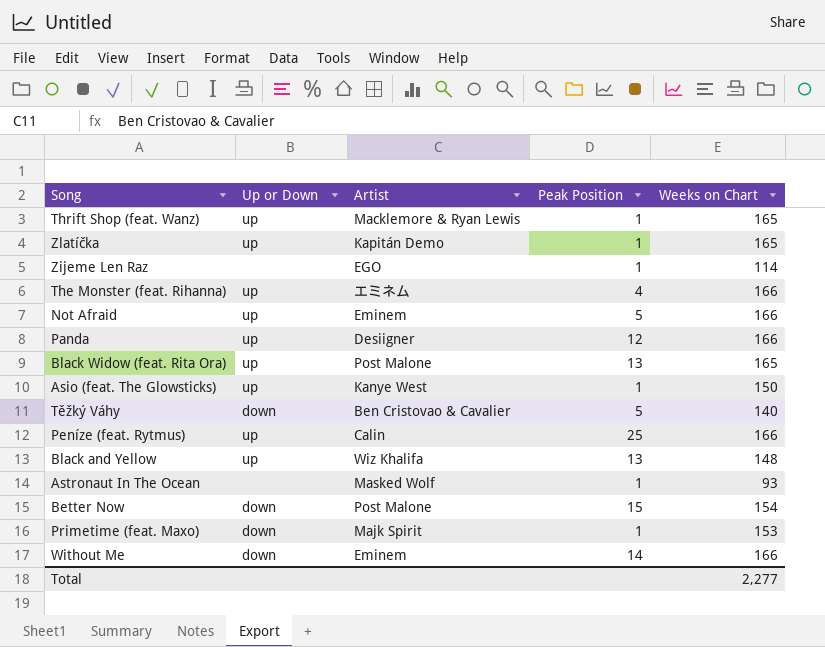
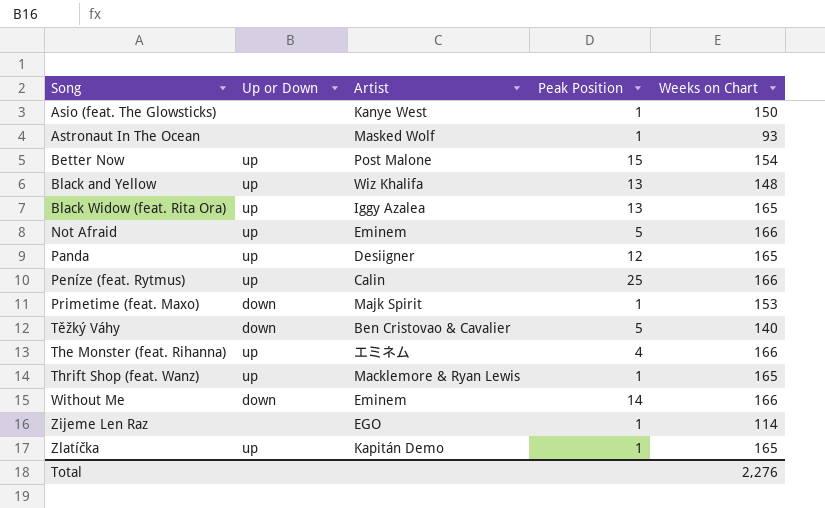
row order: none -> Song ascending
Asio (feat. The Glowsticks) | Up or Down: up -> none
Better Now | Up or Down: down -> up
Black Widow (feat. Rita Ora) | Artist: Post Malone -> Iggy Azalea
Panda | Weeks on Chart: 166 -> 165
Total | Weeks on Chart: 2,277 -> 2,276

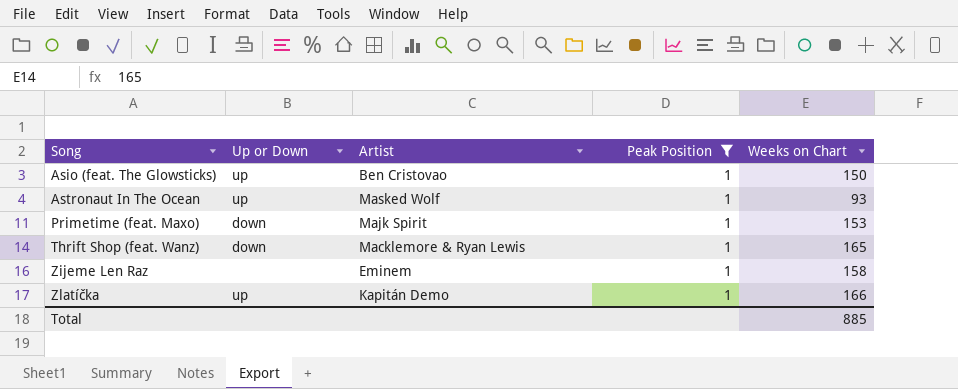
filter: none -> Peak Position = 1
Asio (feat. The Glowsticks) | Up or Down: none -> up
Asio (feat. The Glowsticks) | Artist: Kanye West -> Ben Cristovao
Astronaut In The Ocean | Up or Down: none -> up
Thrift Shop (feat. Wanz) | Up or Down: up -> down
Zijeme Len Raz | Artist: EGO -> Eminem
Zijeme Len Raz | Weeks on Chart: 114 -> 158
Zlatíčka | Weeks on Chart: 165 -> 166
Total | Weeks on Chart: 2,276 -> 885

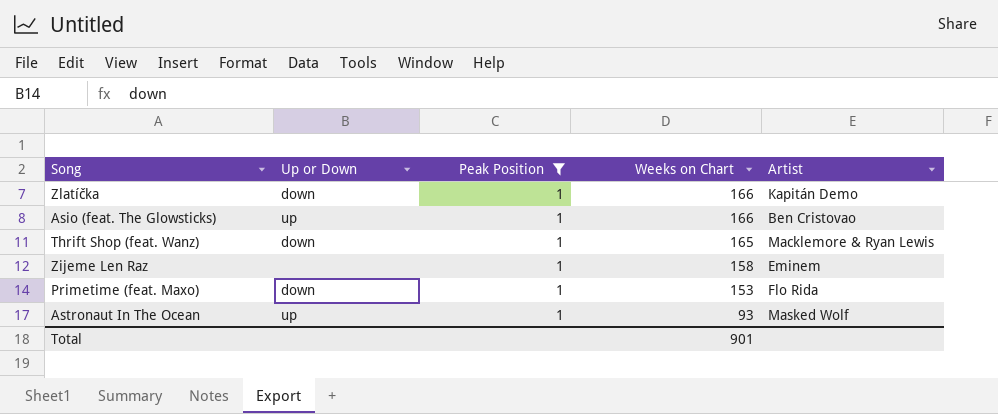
row order: Song ascending -> Weeks on Chart descending
column Artist | position: 3 -> 5
Zlatíčka | Up or Down: up -> down
Asio (feat. The Glowsticks) | Weeks on Chart: 150 -> 166
Primetime (feat. Maxo) | Artist: Majk Spirit -> Flo Rida
Total | Weeks on Chart: 885 -> 901

